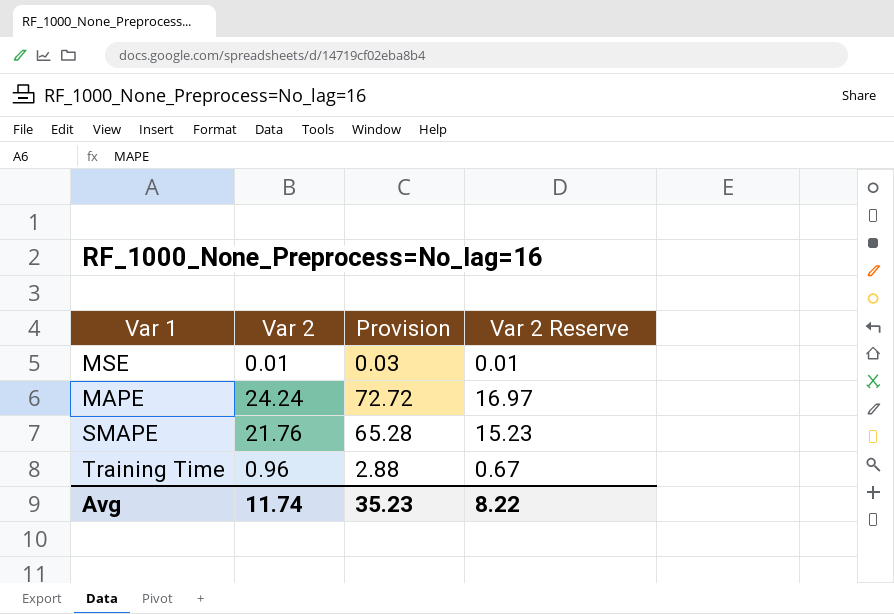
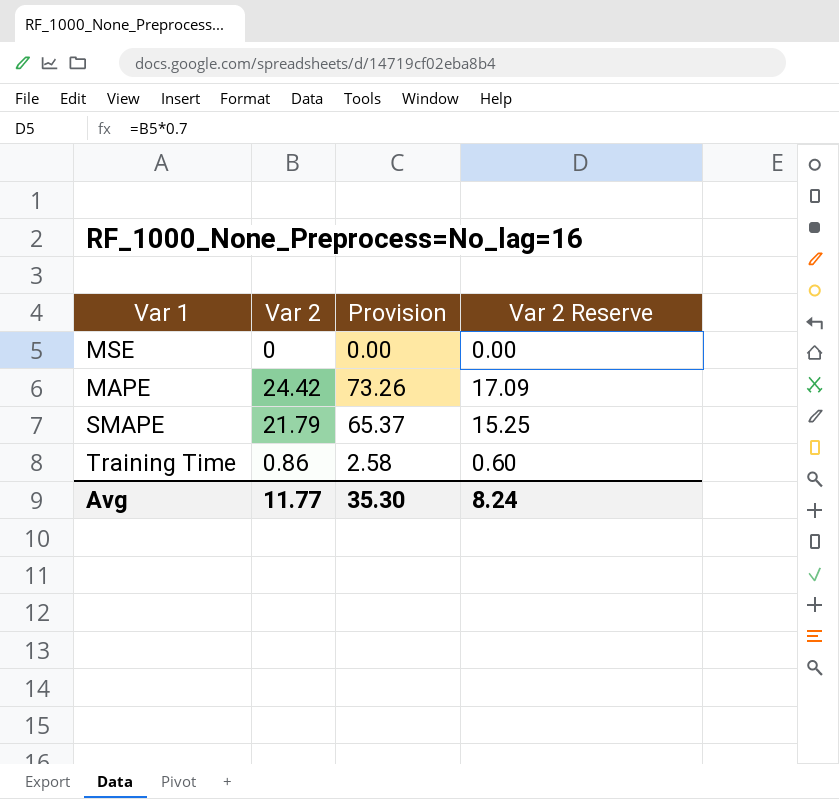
MSE | Var 2: 0.01 -> 0
MSE | Provision: 0.03 -> 0.00
MSE | Var 2 Reserve: 0.01 -> 0.00
MAPE | Var 2: 24.24 -> 24.42
MAPE | Provision: 72.72 -> 73.26
MAPE | Var 2 Reserve: 16.97 -> 17.09
SMAPE | Var 2: 21.76 -> 21.79
SMAPE | Provision: 65.28 -> 65.37
SMAPE | Var 2 Reserve: 15.23 -> 15.25
Training Time | Var 2: 0.96 -> 0.86
Training Time | Provision: 2.88 -> 2.58
Training Time | Var 2 Reserve: 0.67 -> 0.60
Avg | Var 2: 11.74 -> 11.77
Avg | Provision: 35.23 -> 35.30
Avg | Var 2 Reserve: 8.22 -> 8.24

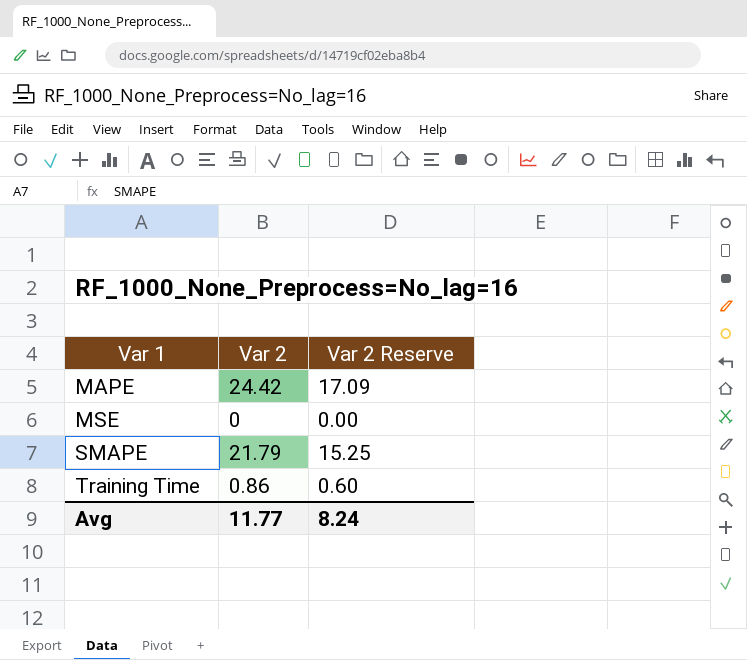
row order: none -> Var 1 ascending
column Provision | formula: [Var 2] * 3 -> none

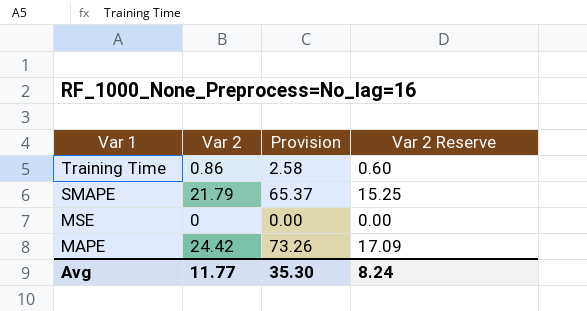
row order: Var 1 ascending -> Var 1 descending
column Provision | formula: none -> [Var 2] * 3

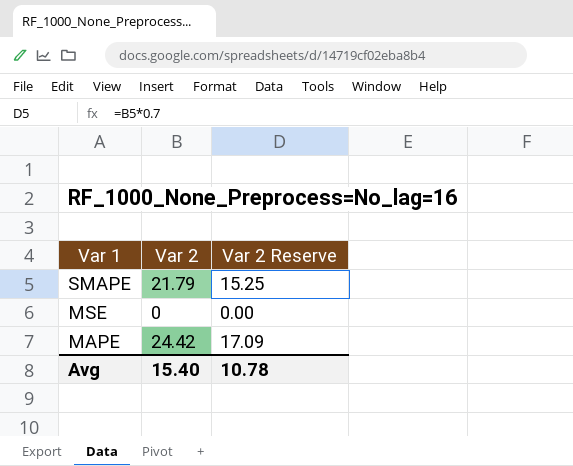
column Provision | formula: [Var 2] * 3 -> none
row Training Time: 0.86 | 2.58 | 0.60 -> none
Avg | Var 2: 11.77 -> 15.40
Avg | Var 2 Reserve: 8.24 -> 10.78

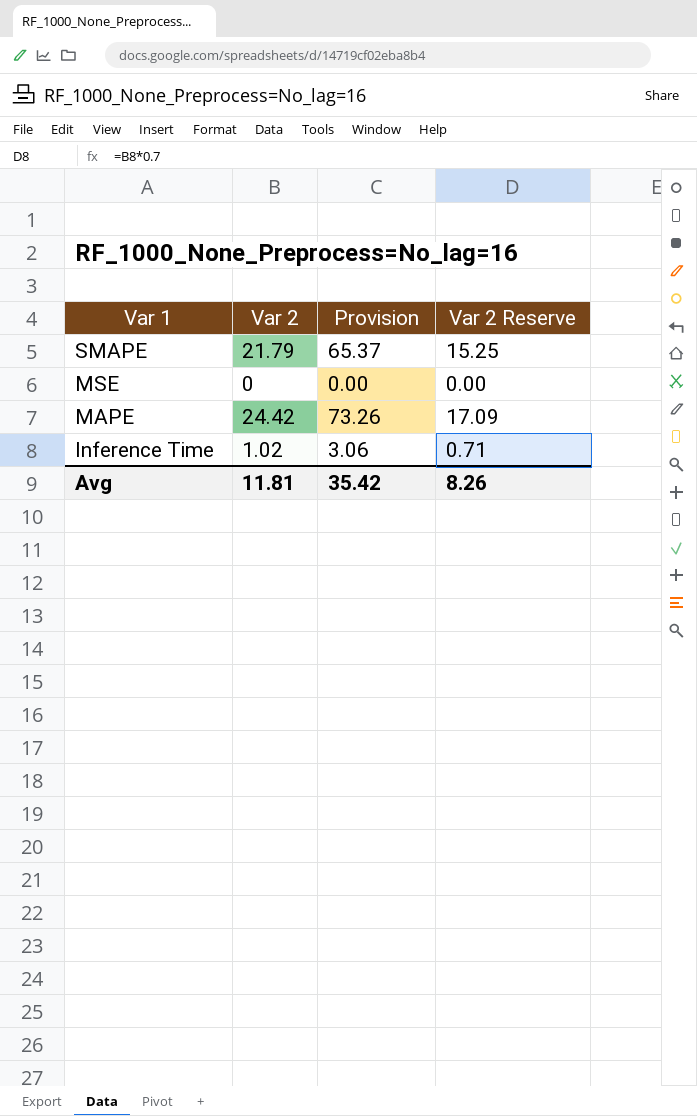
column Provision | formula: none -> [Var 2] * 3
row Inference Time: none -> 1.02 | 3.06 | 0.71
Avg | Var 2: 15.40 -> 11.81
Avg | Var 2 Reserve: 10.78 -> 8.26

